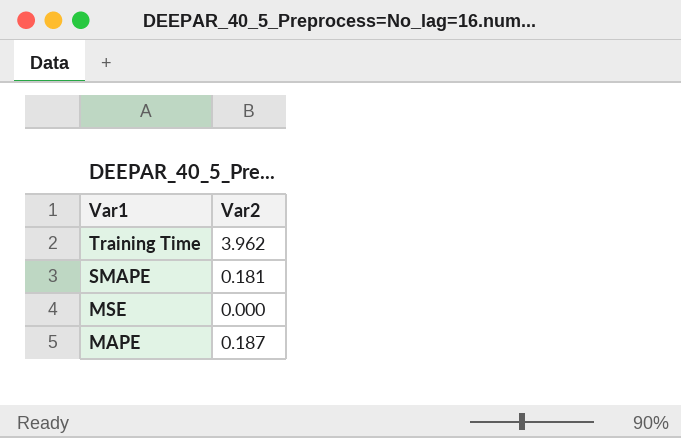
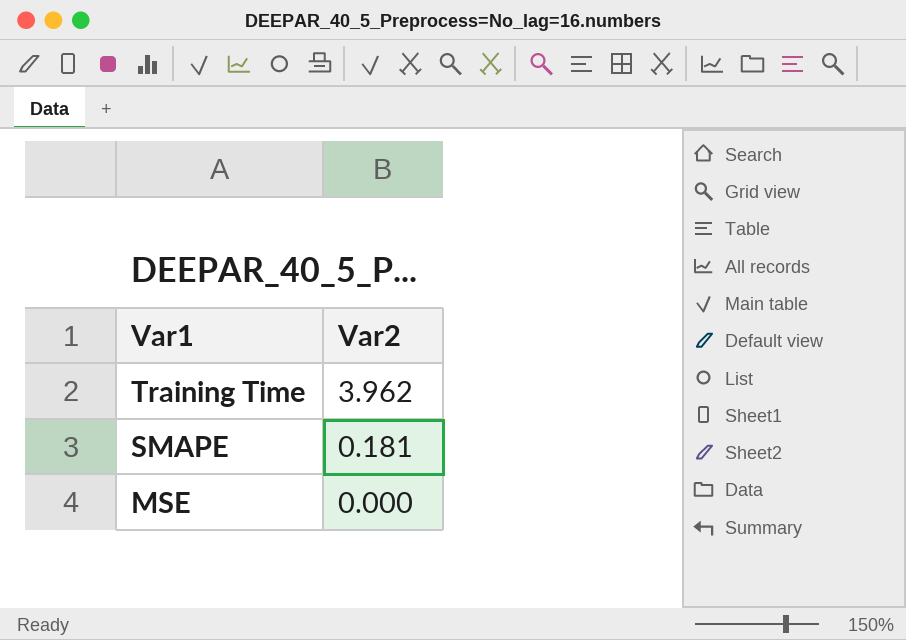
row MAPE: 0.187 -> none

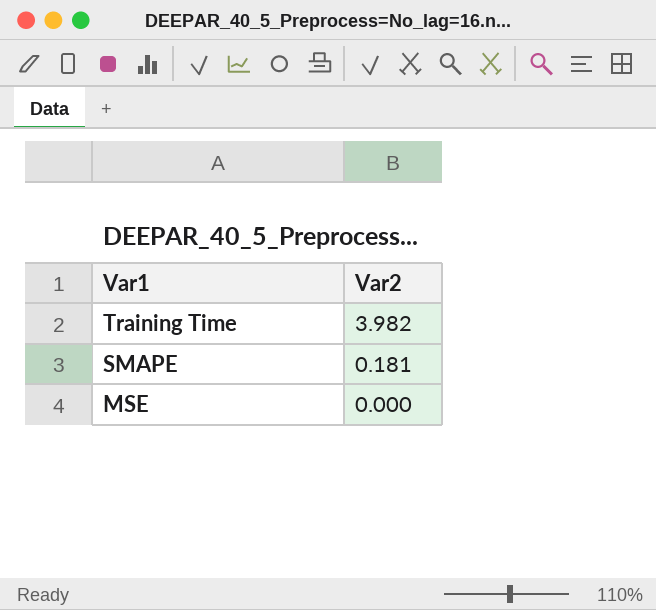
Training Time | Var2: 3.962 -> 3.982

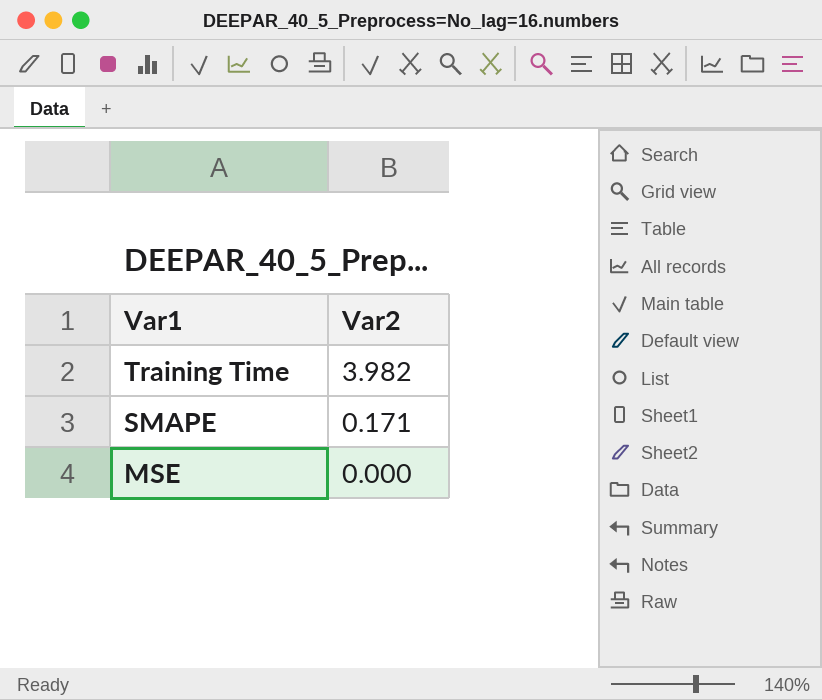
SMAPE | Var2: 0.181 -> 0.171

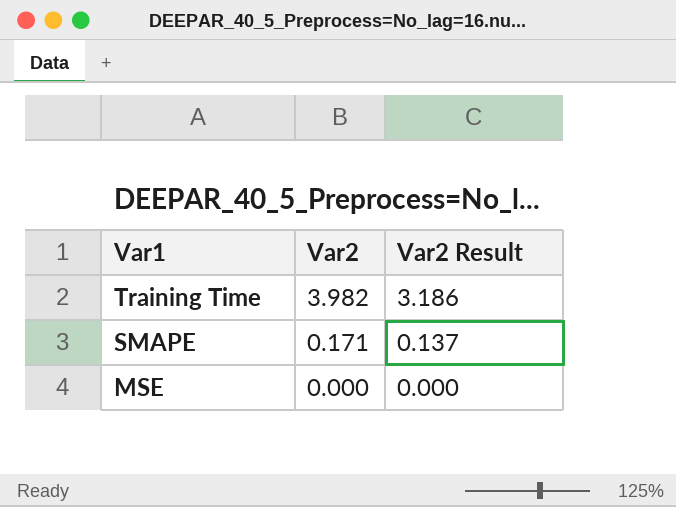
column Var2 Result | formula: none -> [Var2] * 0.8

